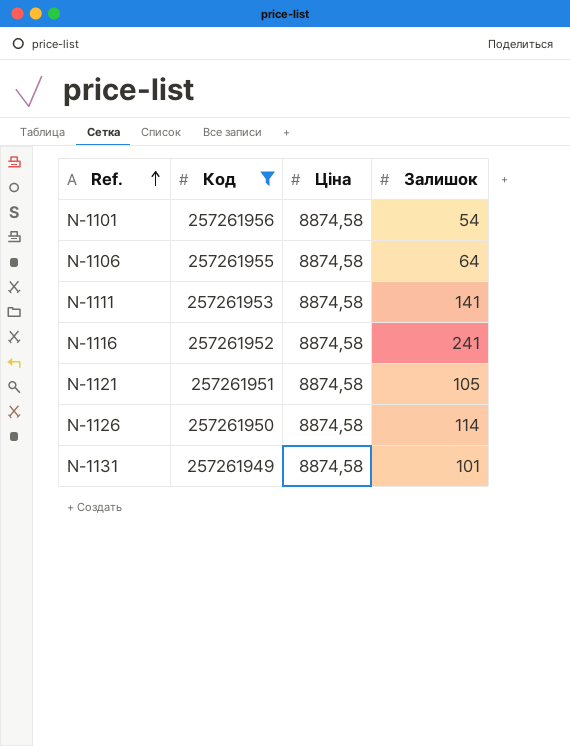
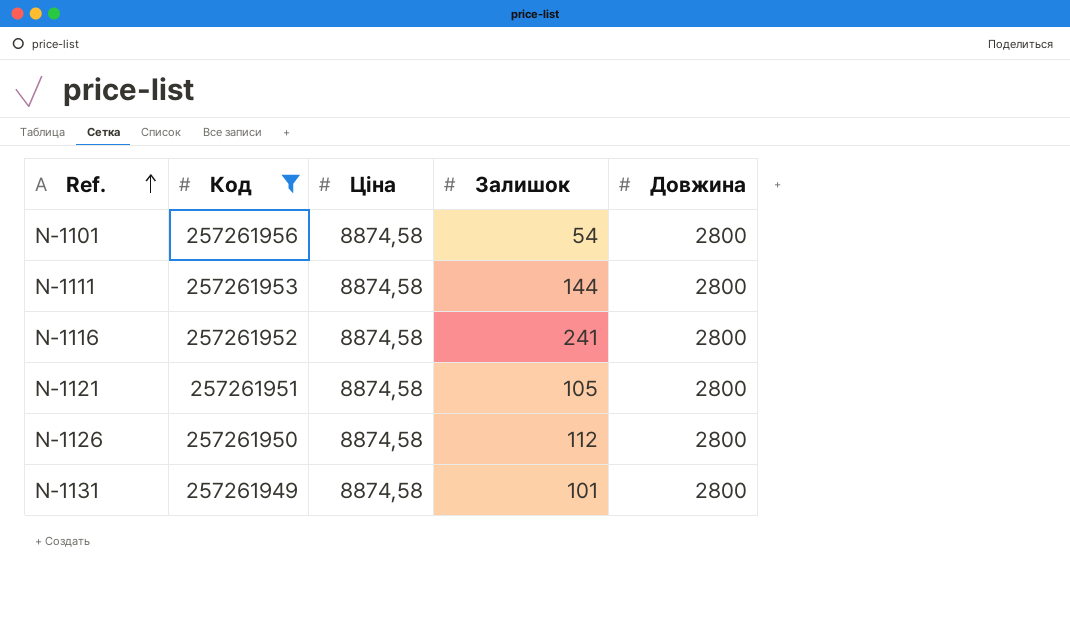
column Довжина | position: none -> 5
row N-1106: 257261955 | 8874,58 | 64 -> none
N-1111 | Залишок: 141 -> 144
N-1126 | Залишок: 114 -> 112

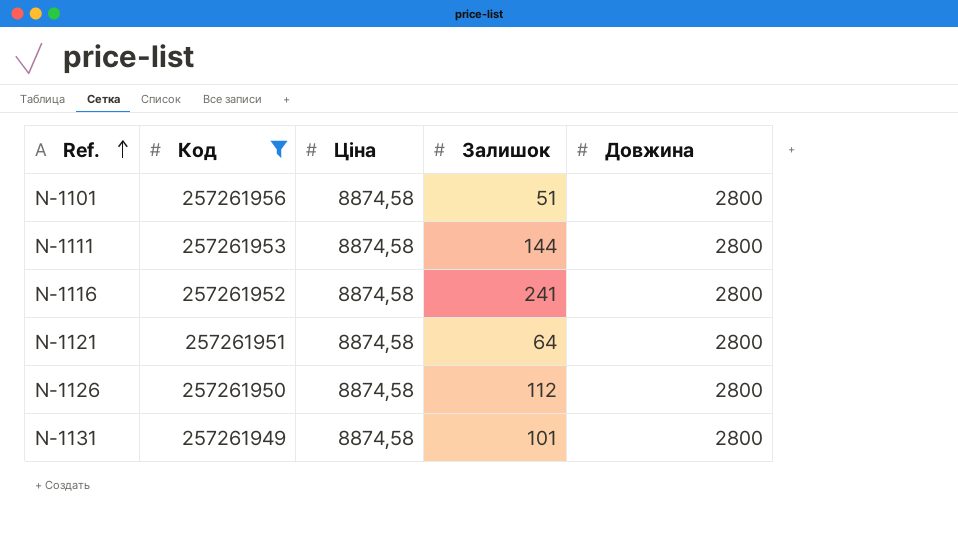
N-1101 | Залишок: 54 -> 51
N-1121 | Залишок: 105 -> 64

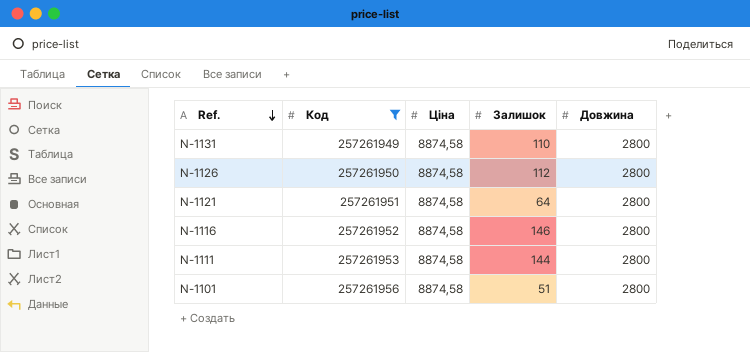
row order: Ref. ascending -> Ref. descending
N-1131 | Залишок: 101 -> 110
N-1116 | Залишок: 241 -> 146

